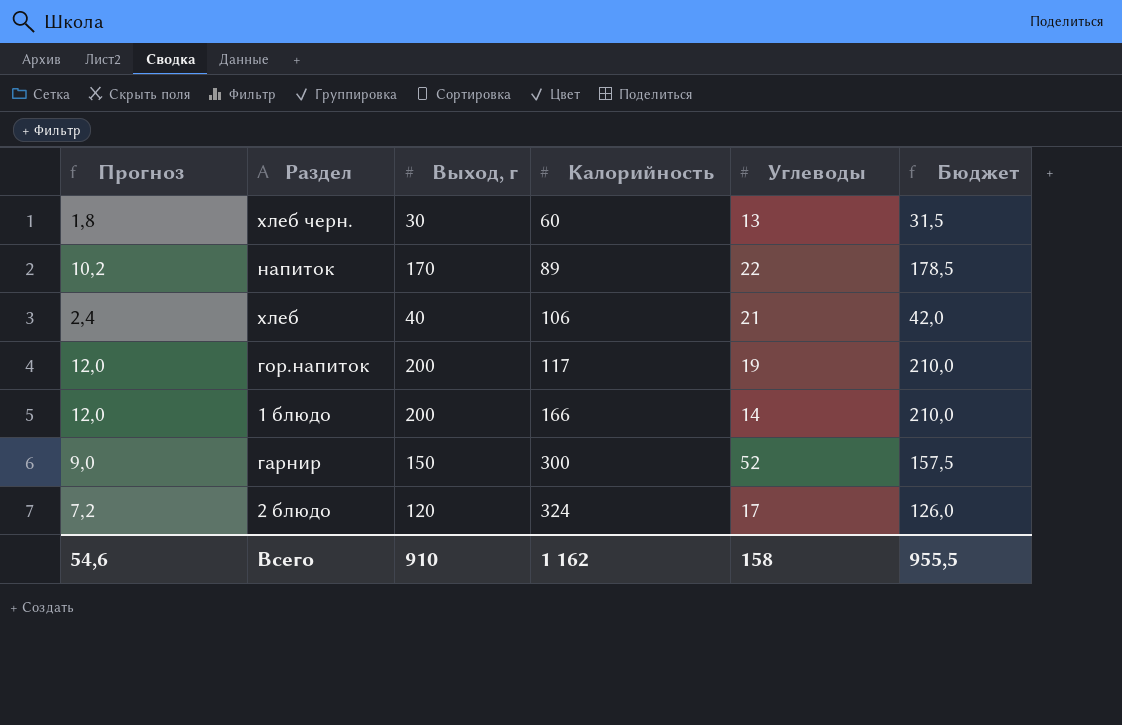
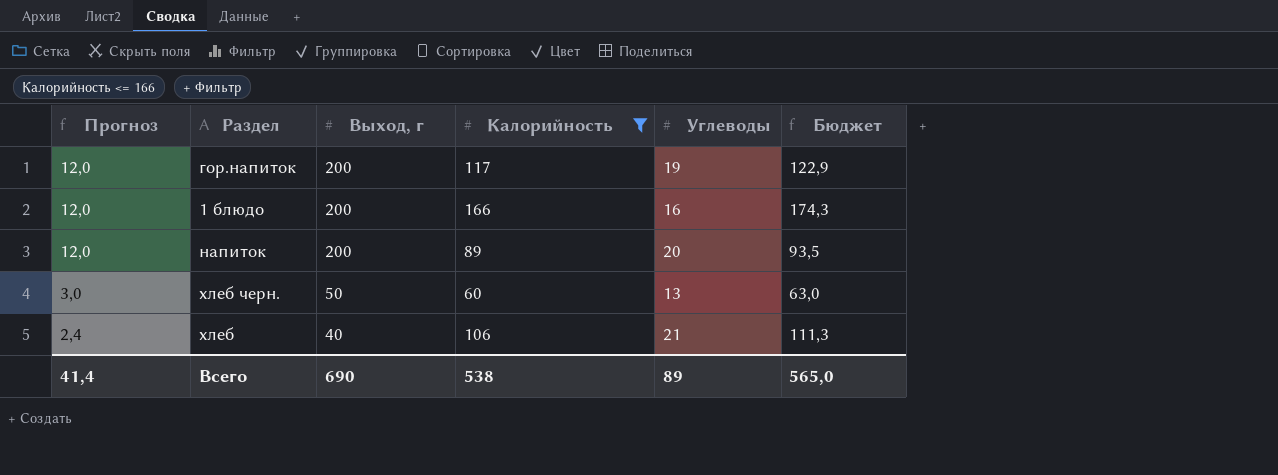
filter: none -> Калорийность <= 166
row order: Калорийность ascending -> Прогноз descending
column Бюджет | formula: [Выход, г] * 1,05 -> [Калорийность] * 1,05
1 блюдо | Углеводы: 14 -> 16
напиток | Прогноз: 10,2 -> 12,0
напиток | Выход, г: 170 -> 200
напиток | Углеводы: 22 -> 20
хлеб черн. | Прогноз: 1,8 -> 3,0
хлеб черн. | Выход, г: 30 -> 50
Всего | Прогноз: 54,6 -> 41,4
Всего | Выход, г: 910 -> 690
Всего | Калорийность: 1 162 -> 538
Всего | Углеводы: 158 -> 89
Всего | Бюджет: 955,5 -> 565,0

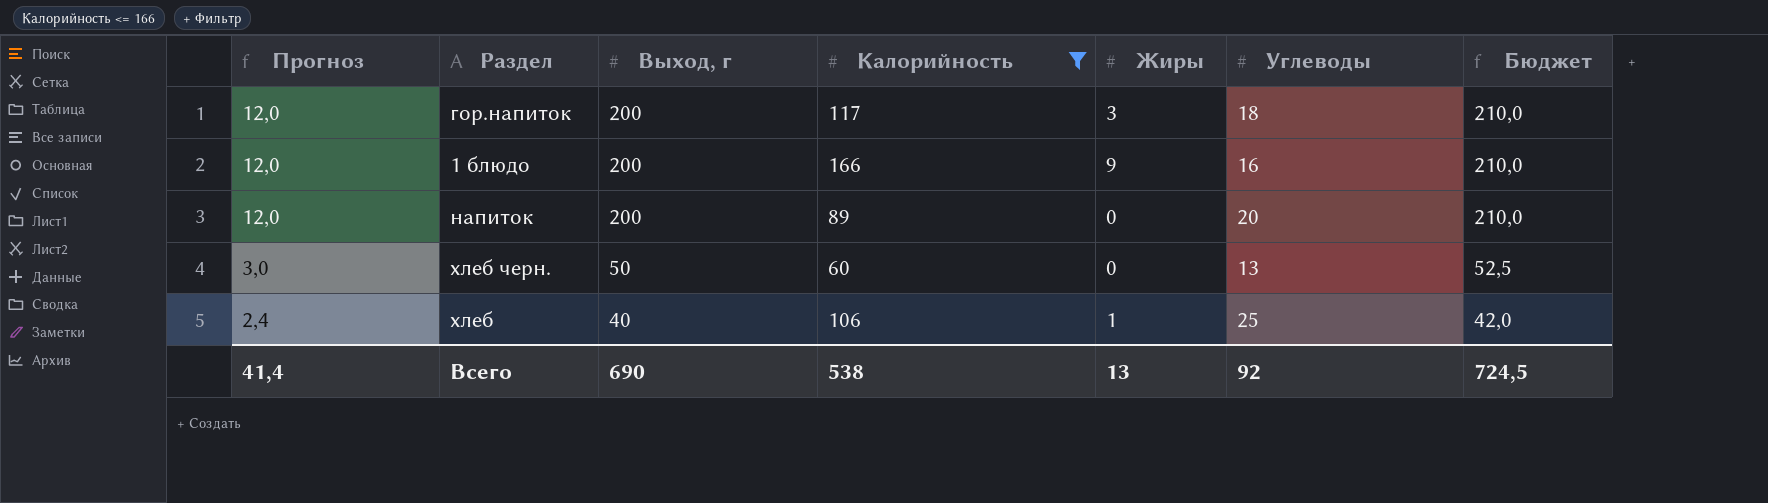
column Жиры | position: none -> 5
column Бюджет | formula: [Калорийность] * 1,05 -> [Выход, г] * 1,05
гор.напиток | Углеводы: 19 -> 18
хлеб | Углеводы: 21 -> 25
Всего | Углеводы: 89 -> 92
Всего | Бюджет: 565,0 -> 724,5

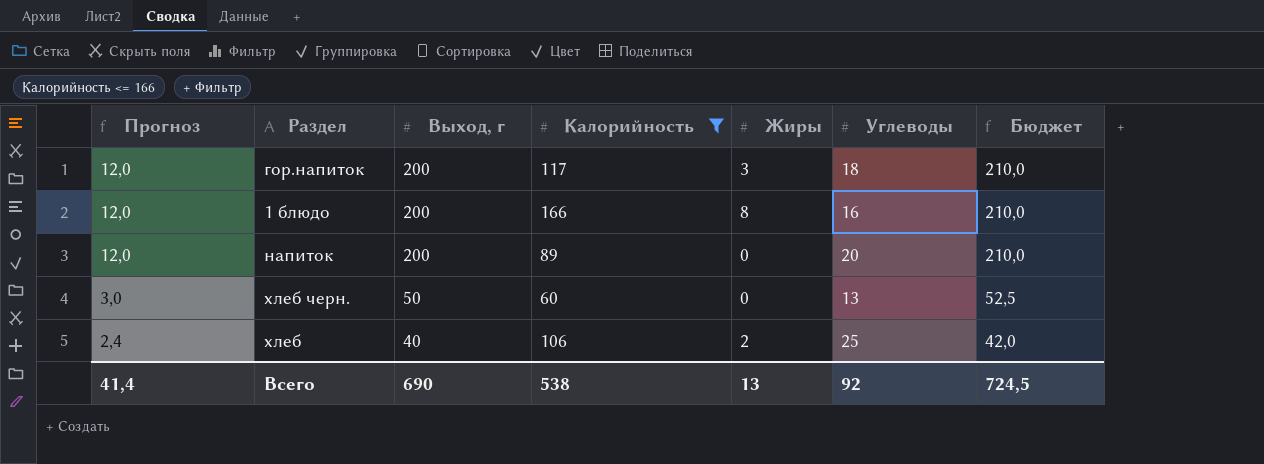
1 блюдо | Жиры: 9 -> 8
хлеб | Жиры: 1 -> 2

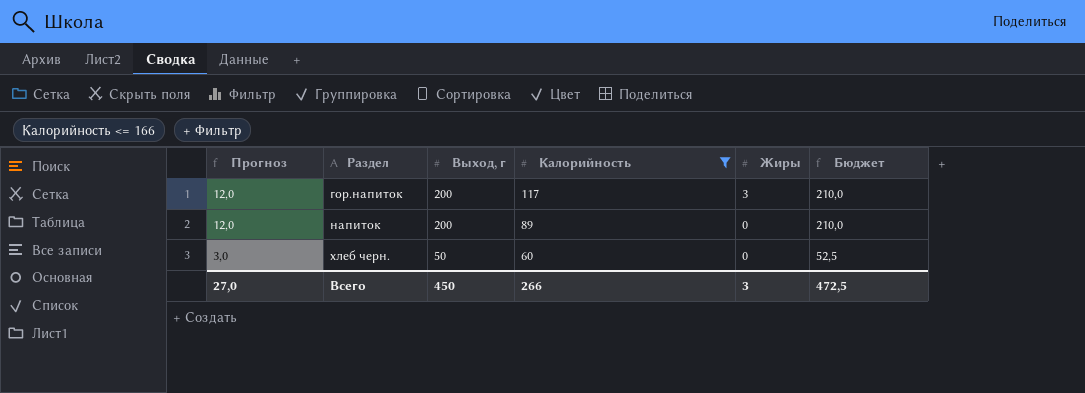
column Углеводы | position: 6 -> none
row 1 блюдо: 12,0 | 200 | 166 | 8 | 16 | 210,0 -> none
row хлеб: 2,4 | 40 | 106 | 2 | 25 | 42,0 -> none
Всего | Прогноз: 41,4 -> 27,0
Всего | Выход, г: 690 -> 450
Всего | Калорийность: 538 -> 266
Всего | Жиры: 13 -> 3
Всего | Бюджет: 724,5 -> 472,5

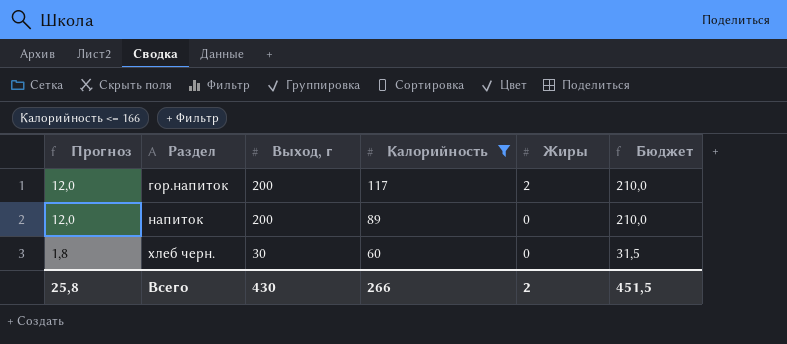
гор.напиток | Жиры: 3 -> 2
хлеб черн. | Прогноз: 3,0 -> 1,8
хлеб черн. | Выход, г: 50 -> 30
хлеб черн. | Бюджет: 52,5 -> 31,5
Всего | Прогноз: 27,0 -> 25,8
Всего | Выход, г: 450 -> 430
Всего | Жиры: 3 -> 2
Всего | Бюджет: 472,5 -> 451,5

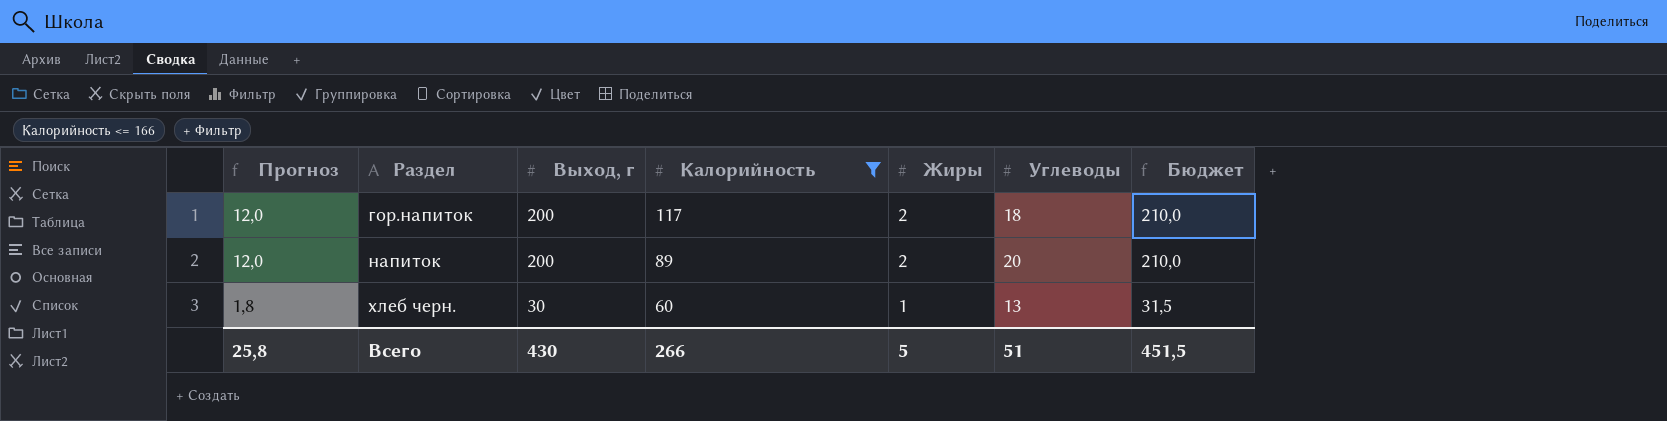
column Углеводы | position: none -> 6
напиток | Жиры: 0 -> 2
хлеб черн. | Жиры: 0 -> 1
Всего | Жиры: 2 -> 5

